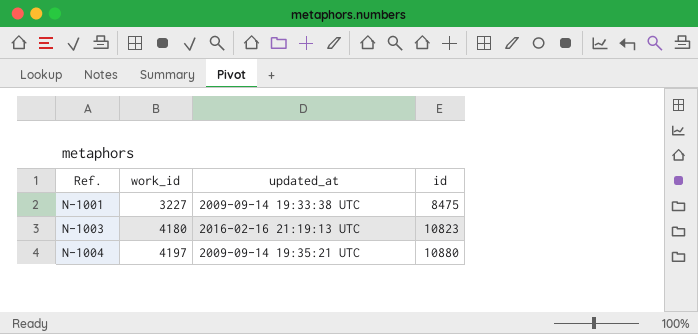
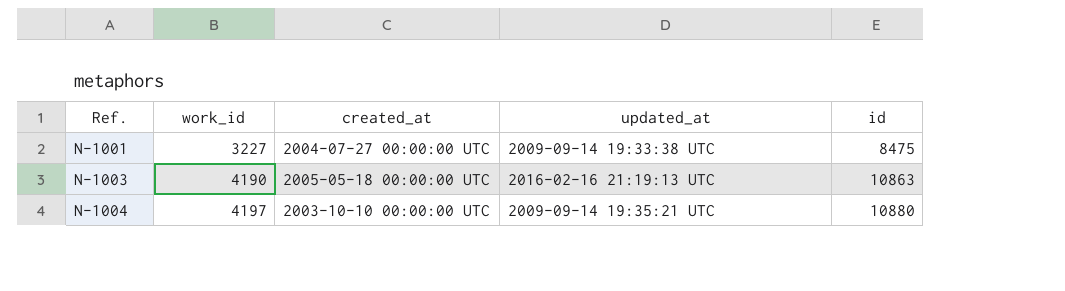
column created_at | position: none -> 3
N-1003 | work_id: 4180 -> 4190
N-1003 | id: 10823 -> 10863

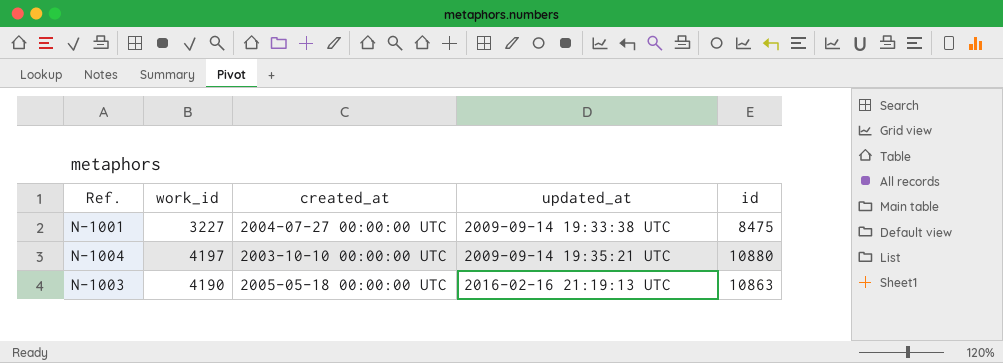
row order: Ref. ascending -> updated_at ascending

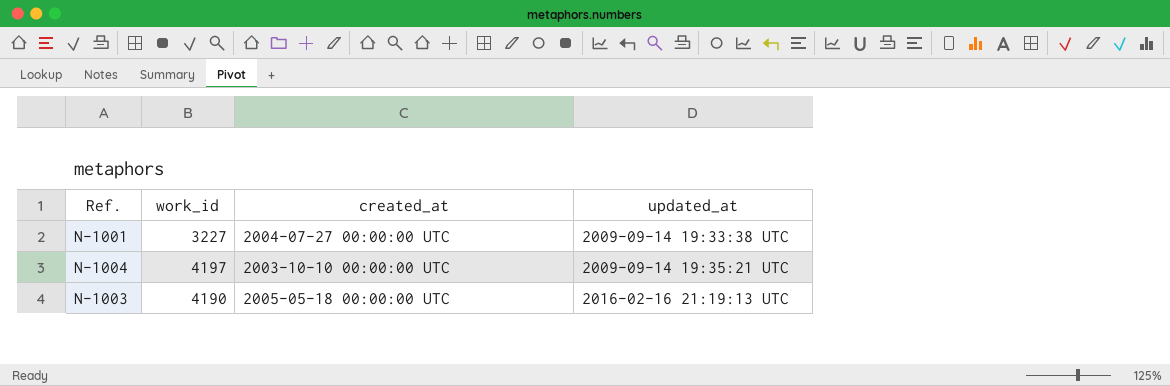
column id | position: 5 -> none

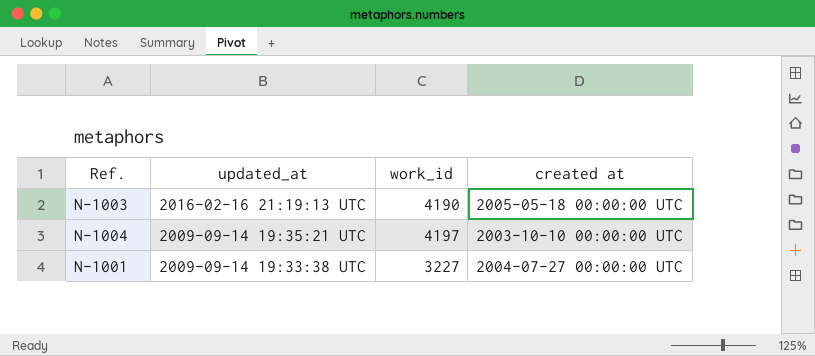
row order: updated_at ascending -> updated_at descending
column updated_at | position: 4 -> 2
column name: created_at -> created at

